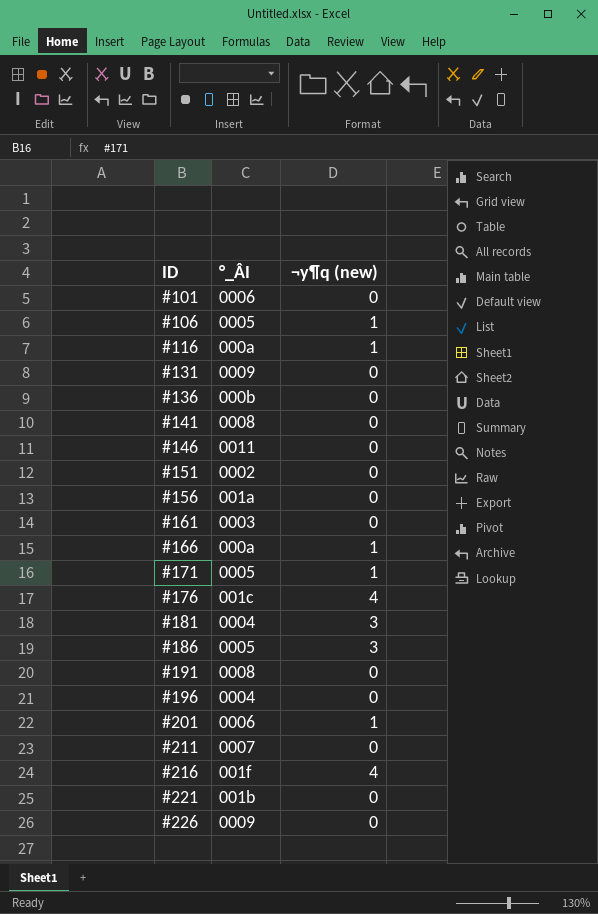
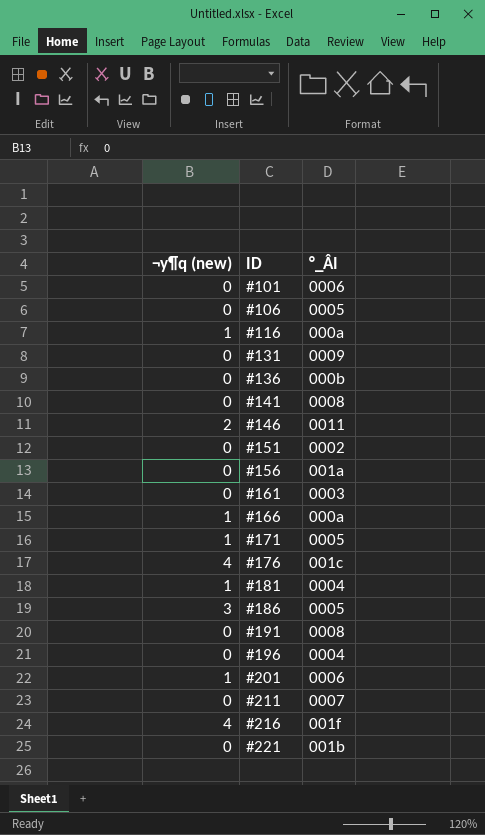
column ¬y¶q (new) | position: 3 -> 1
row #226: 0009 | 0 -> none
#106 | ¬y¶q (new): 1 -> 0
#146 | ¬y¶q (new): 0 -> 2
#181 | ¬y¶q (new): 3 -> 1

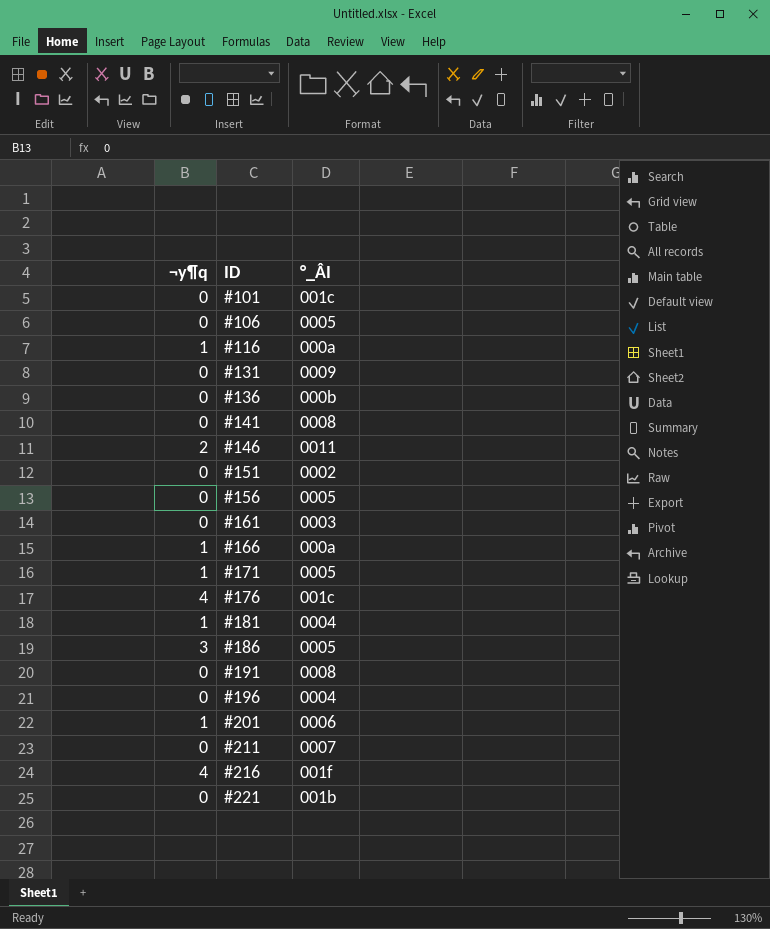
column name: ¬y¶q (new) -> ¬y¶q
#101 | °_ÂI: 0006 -> 001c
#156 | °_ÂI: 001a -> 0005

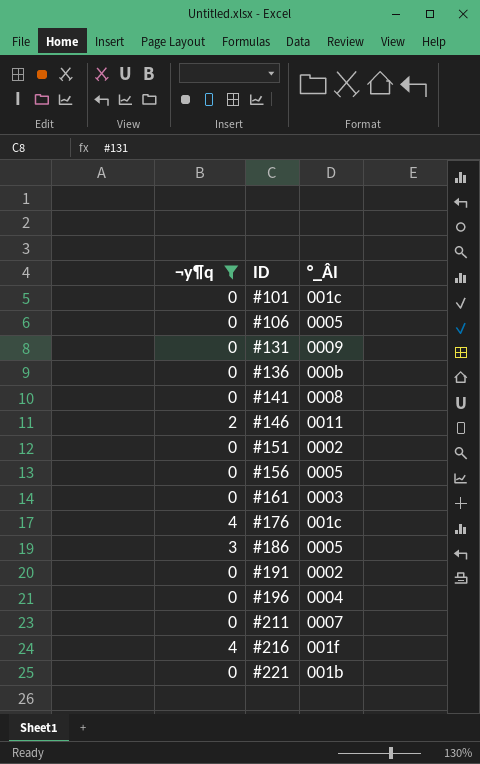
filter: none -> ¬y¶q != 1
#191 | °_ÂI: 0008 -> 0002

